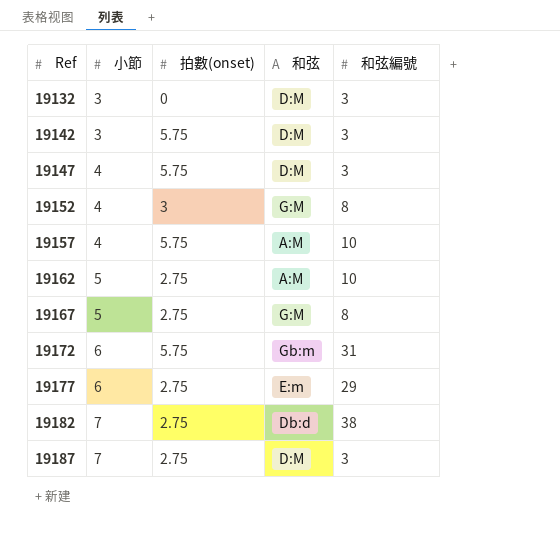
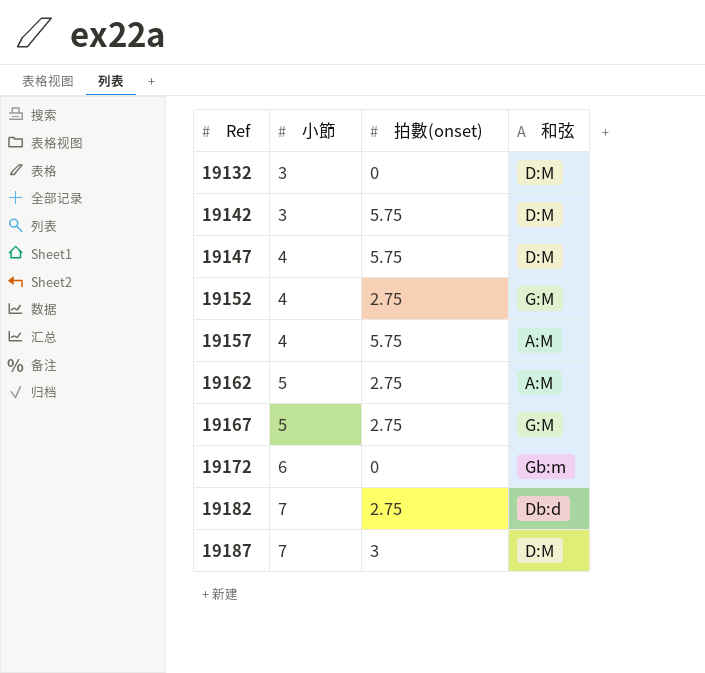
column 和弦編號 | position: 5 -> none
row 19177: 6 | 2.75 | E:m | 29 -> none
19152 | 拍數(onset): 3 -> 2.75
19172 | 拍數(onset): 5.75 -> 0
19187 | 拍數(onset): 2.75 -> 3

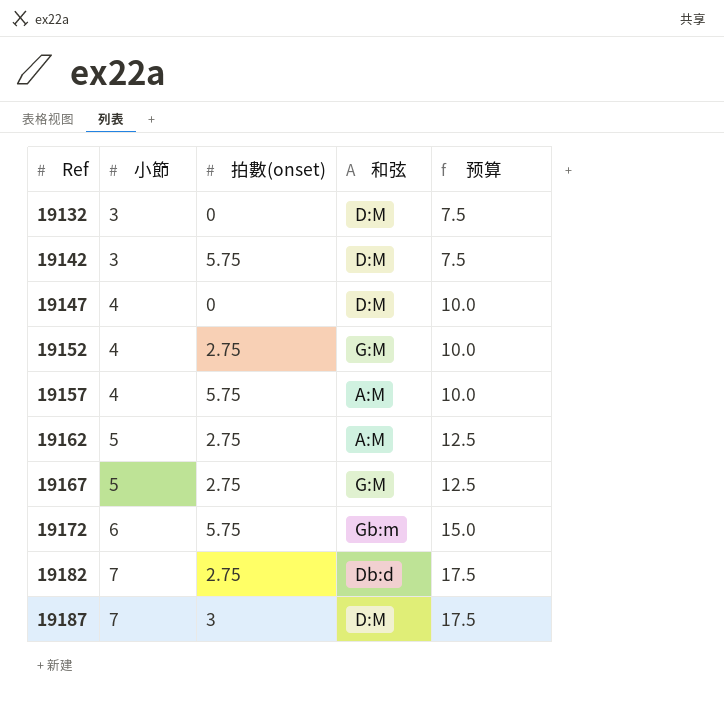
column 预算 | formula: none -> [小節] * 2.5
19147 | 拍數(onset): 5.75 -> 0
19172 | 拍數(onset): 0 -> 5.75

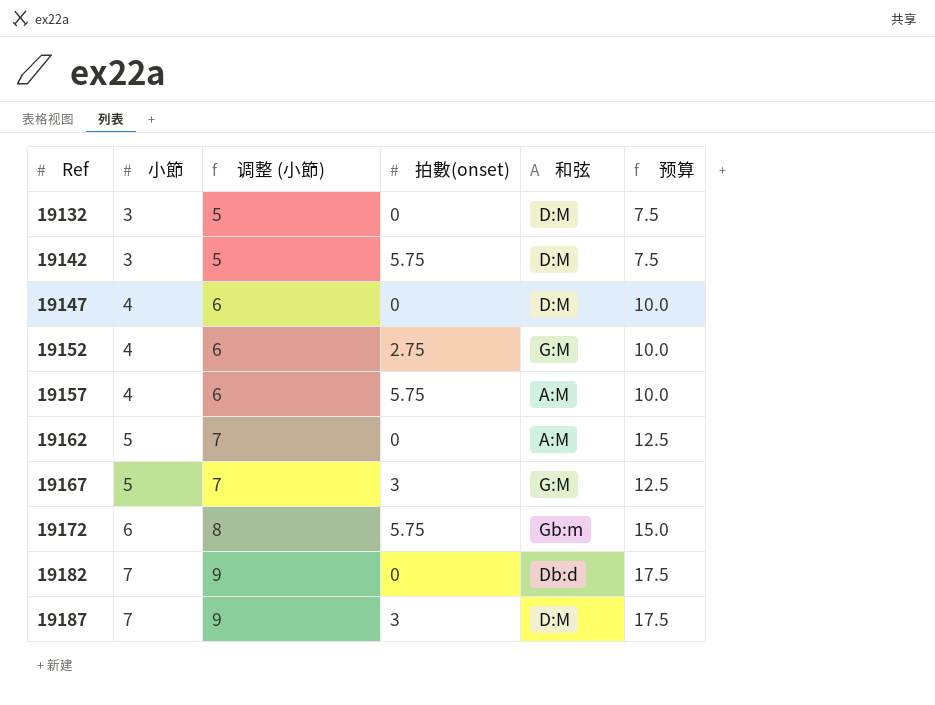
column 调整 (小節) | formula: none -> [小節] + 2
19162 | 拍數(onset): 2.75 -> 0
19167 | 拍數(onset): 2.75 -> 3
19182 | 拍數(onset): 2.75 -> 0

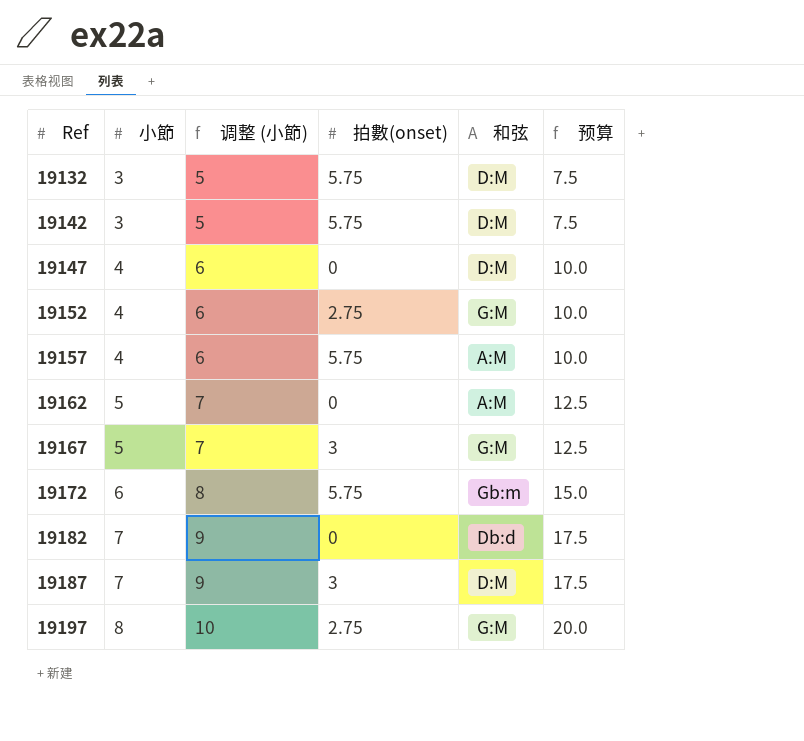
19132 | 拍數(onset): 0 -> 5.75
row 19197: none -> 8 | 10 | 2.75 | G:M | 20.0

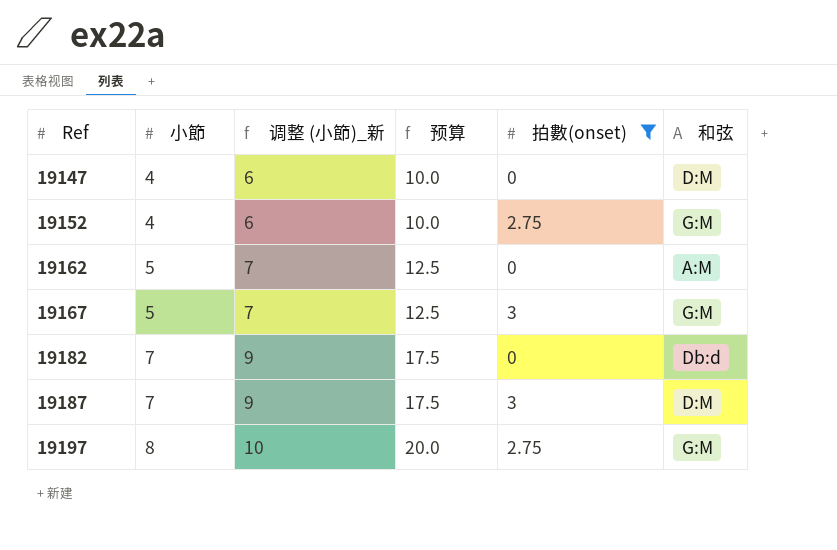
filter: none -> 拍數(onset) != 5.75
column name: 调整 (小節) -> 调整 (小節)_新
column 预算 | position: 6 -> 4

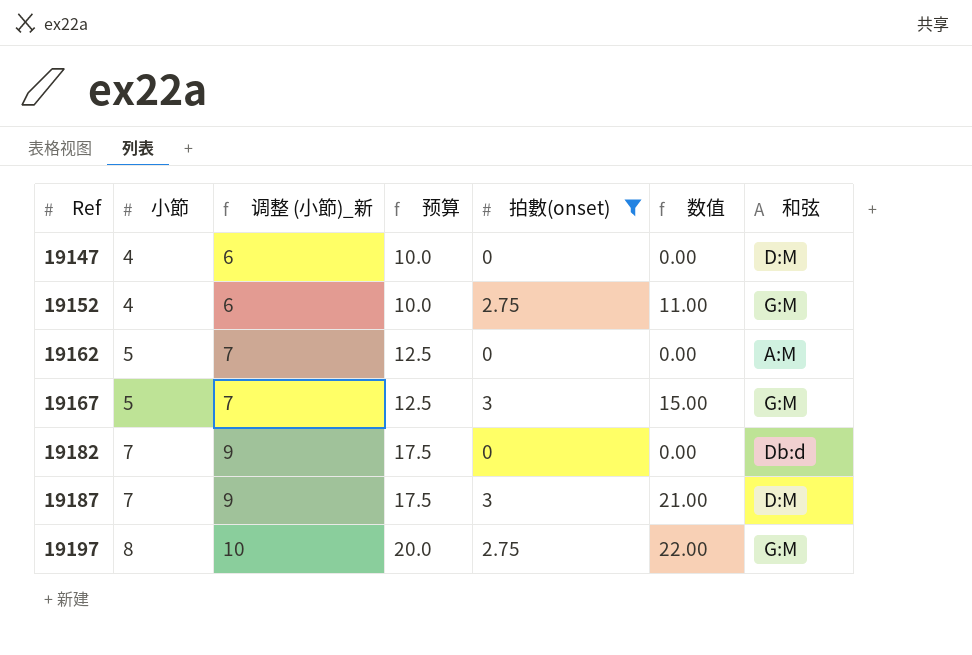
column 数值 | formula: none -> [小節] * [拍數(onset)]

